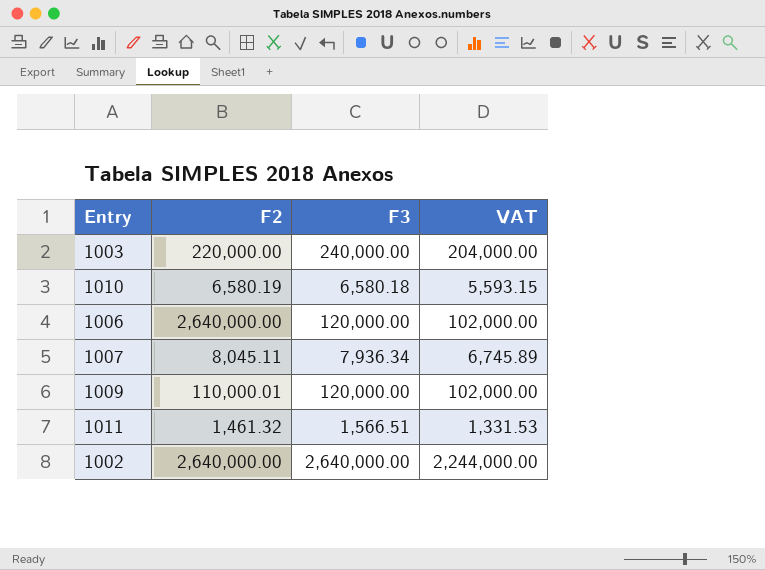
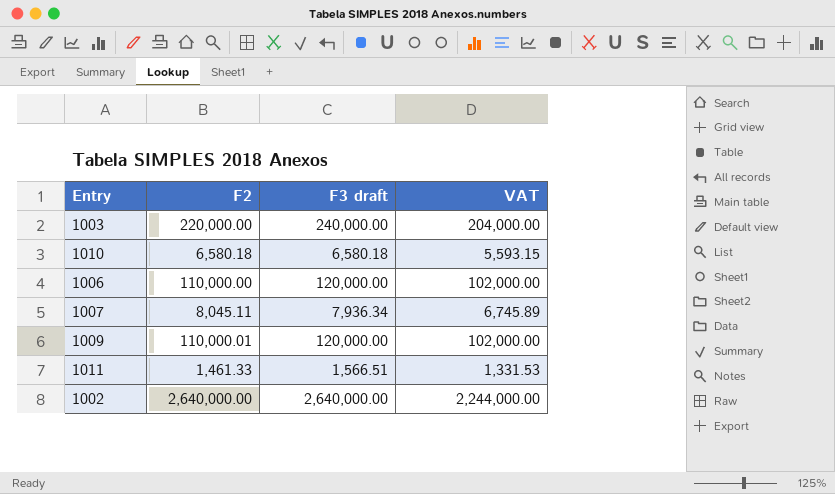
column name: F3 -> F3 draft
1010 | F2: 6,580.19 -> 6,580.18
1006 | F2: 2,640,000.00 -> 110,000.00
1011 | F2: 1,461.32 -> 1,461.33

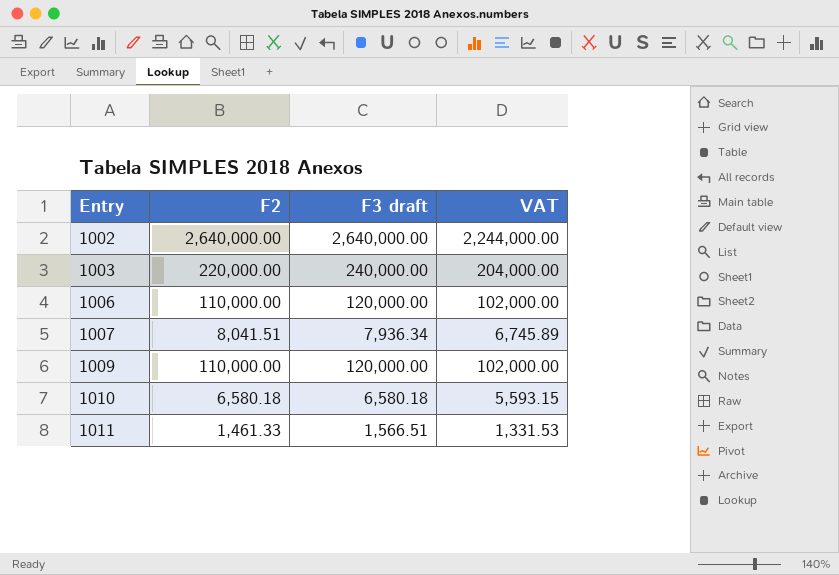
row order: none -> Entry ascending
1007 | F2: 8,045.11 -> 8,041.51
1009 | F2: 110,000.01 -> 110,000.00

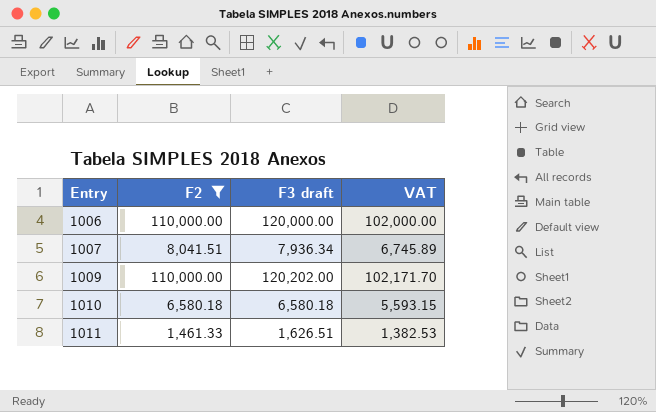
filter: none -> F2 <= 110,000.00
1009 | F3 draft: 120,000.00 -> 120,202.00
1009 | VAT: 102,000.00 -> 102,171.70
1011 | F3 draft: 1,566.51 -> 1,626.51
1011 | VAT: 1,331.53 -> 1,382.53

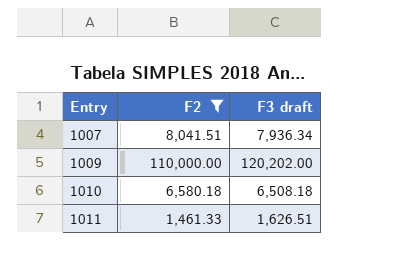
column VAT | formula: [F3 draft] * 0.85 -> none
row 1006: 110,000.00 | 120,000.00 | 102,000.00 -> none
1010 | F3 draft: 6,580.18 -> 6,508.18

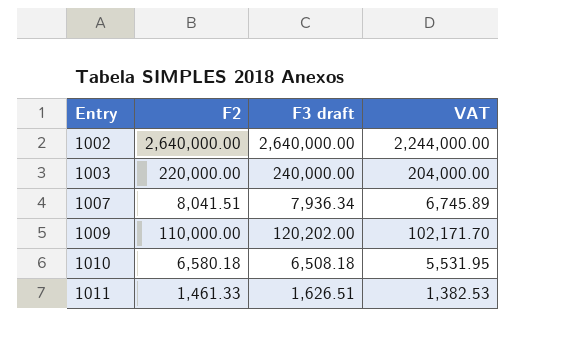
filter: F2 <= 110,000.00 -> none
column VAT | formula: none -> [F3 draft] * 0.85

